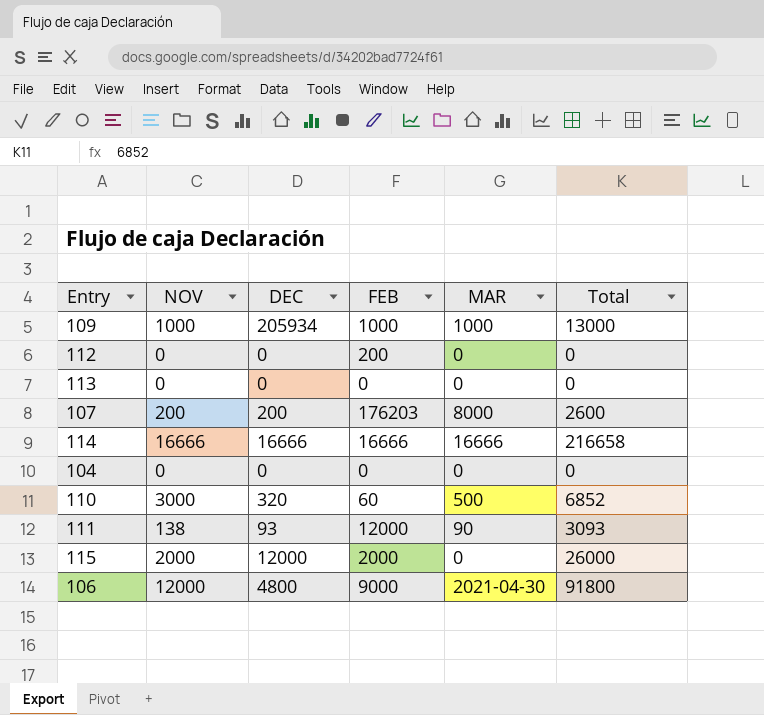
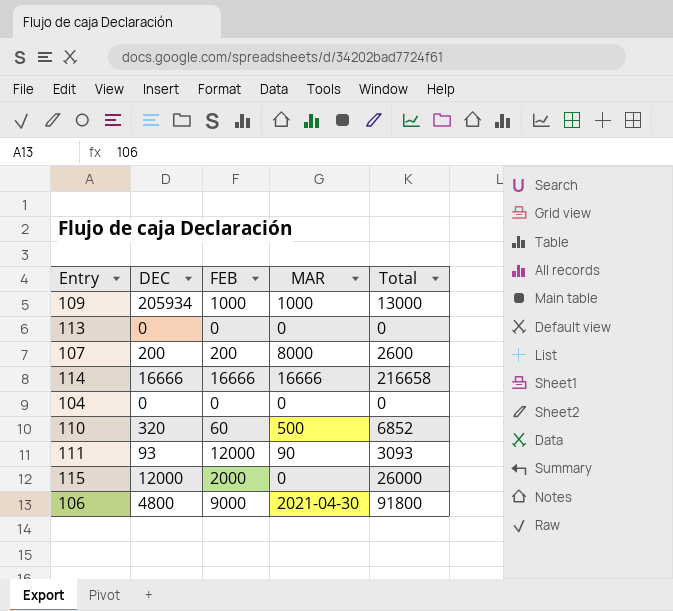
column NOV | position: 2 -> none
row 112: 0 | 0 | 200 | 0 | 0 -> none
107 | FEB: 176203 -> 200

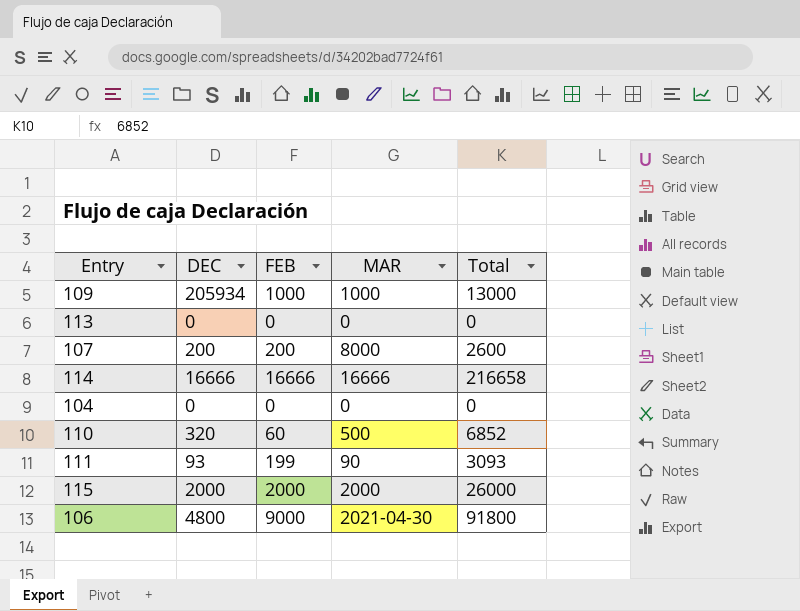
111 | FEB: 12000 -> 199
115 | DEC: 12000 -> 2000
115 | MAR: 0 -> 2000

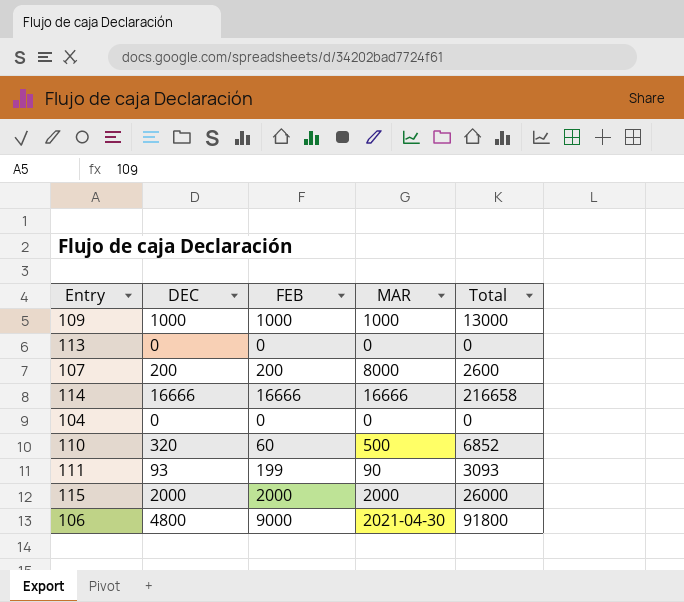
109 | DEC: 205934 -> 1000

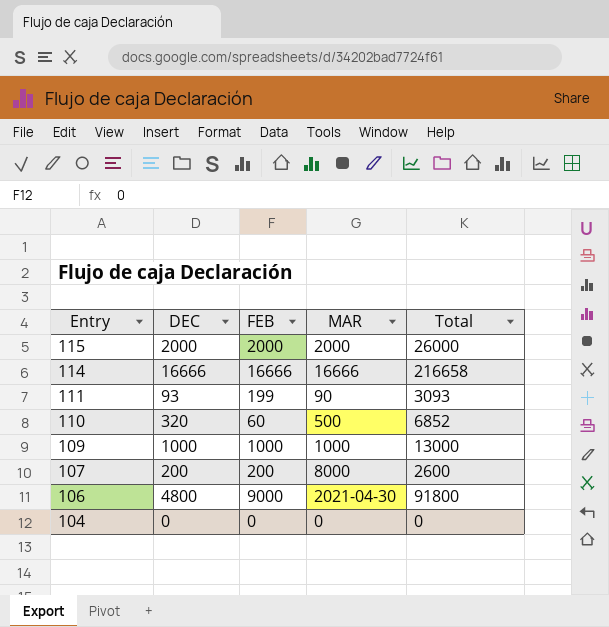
row order: none -> Entry descending
row 113: 0 | 0 | 0 | 0 -> none

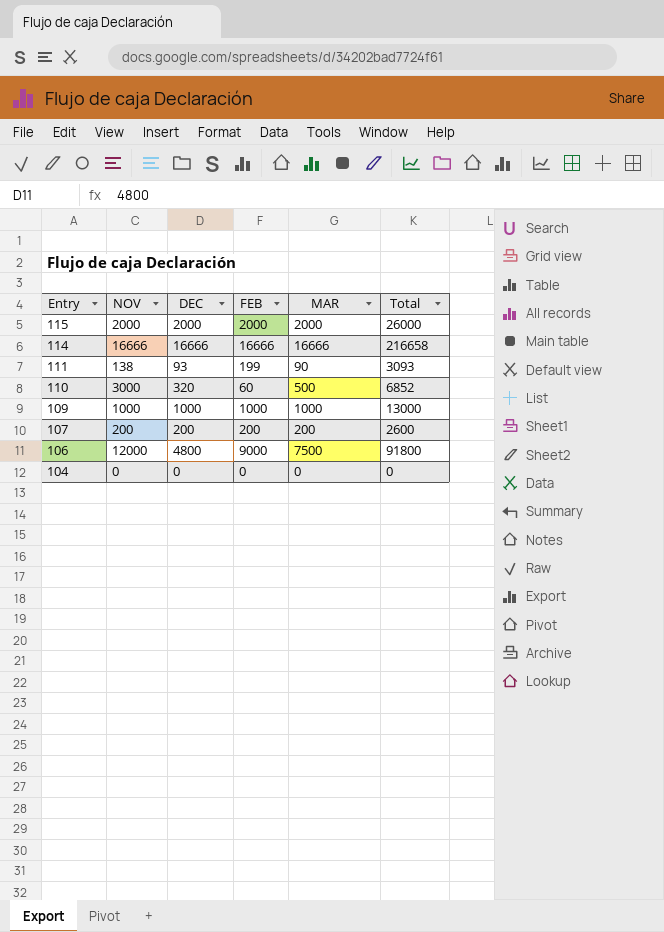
column NOV | position: none -> 2
107 | MAR: 8000 -> 200
106 | MAR: 2021-04-30 -> 7500

